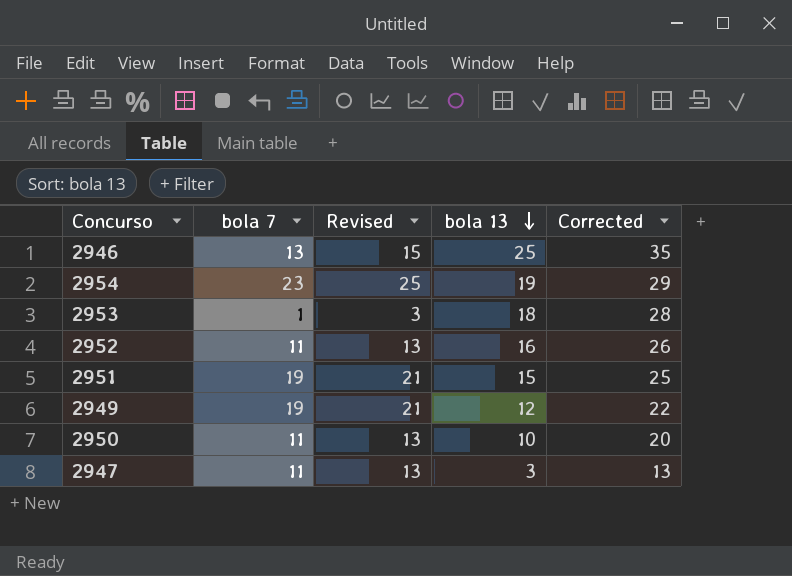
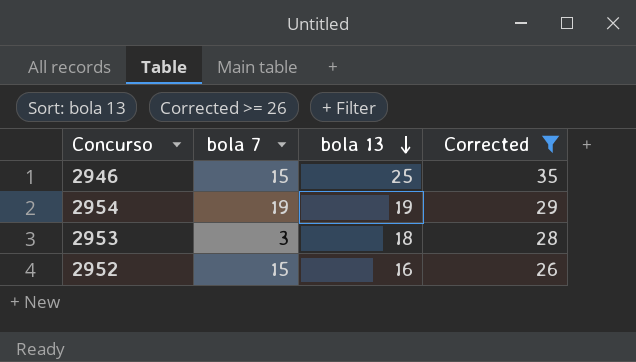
filter: none -> Corrected >= 26
column Revised | formula: [bola 7] + 2 -> none
2946 | bola 7: 13 -> 15
2954 | bola 7: 23 -> 19
2953 | bola 7: 1 -> 3
2952 | bola 7: 11 -> 15

